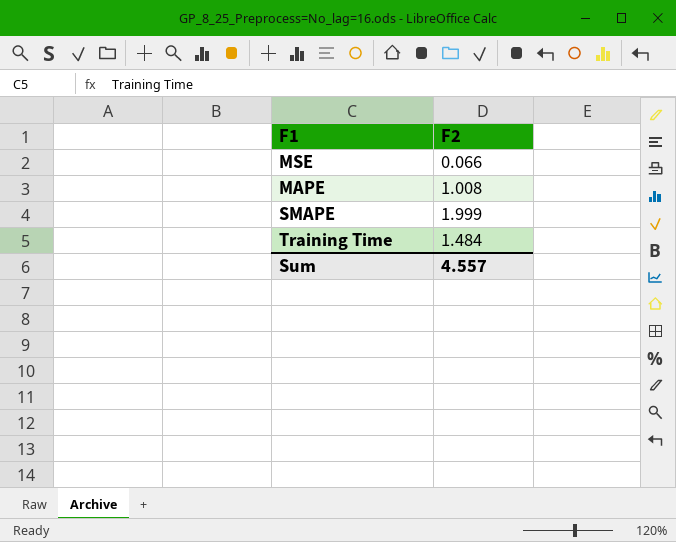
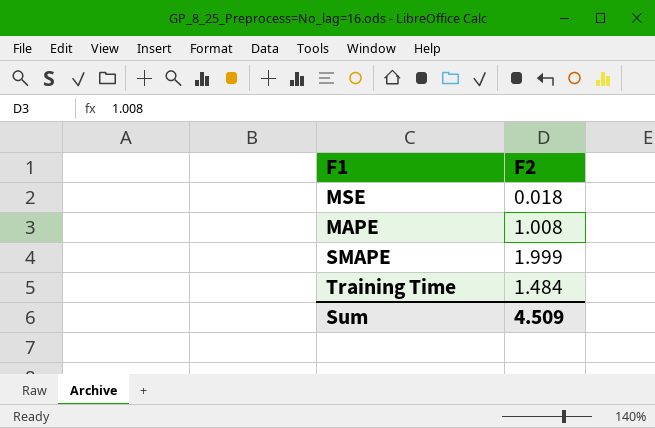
MSE | F2: 0.066 -> 0.018
Sum | F2: 4.557 -> 4.509

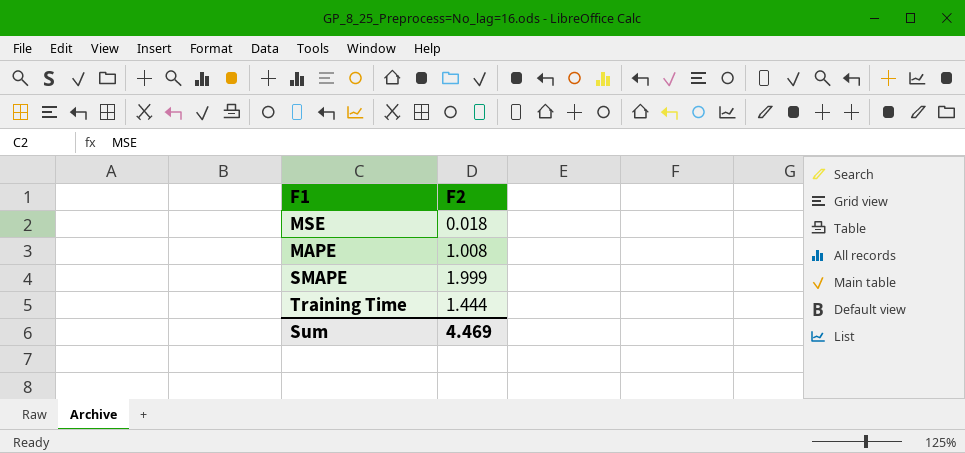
Training Time | F2: 1.484 -> 1.444
Sum | F2: 4.509 -> 4.469

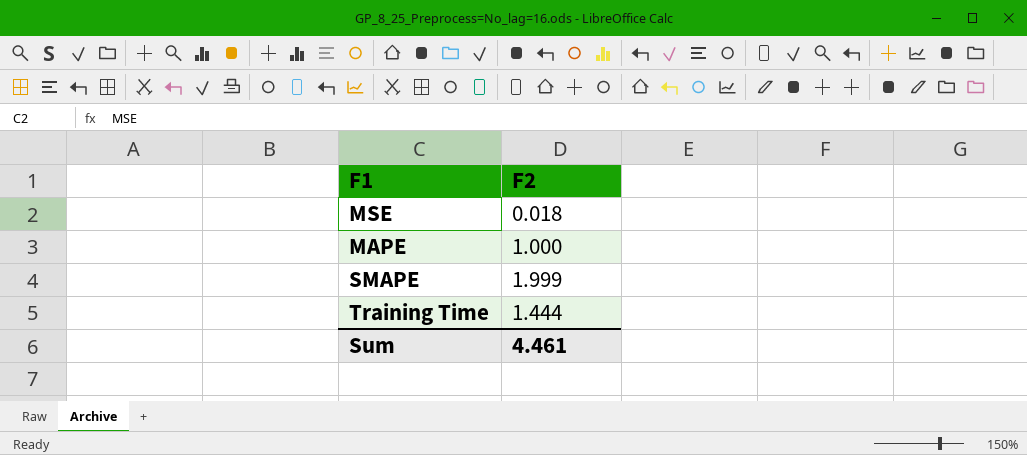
MAPE | F2: 1.008 -> 1.000
Sum | F2: 4.469 -> 4.461

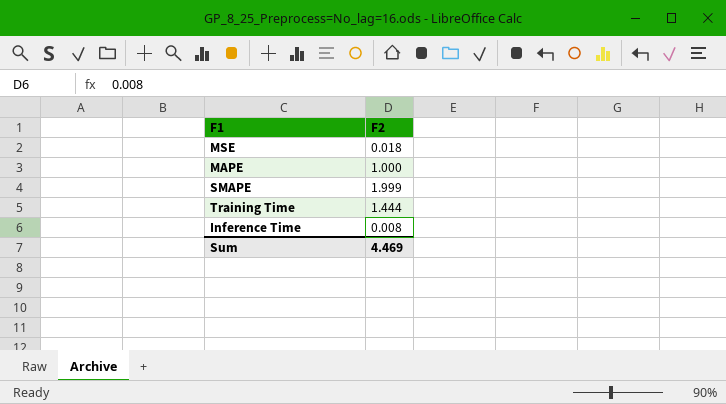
row Inference Time: none -> 0.008
Sum | F2: 4.461 -> 4.469

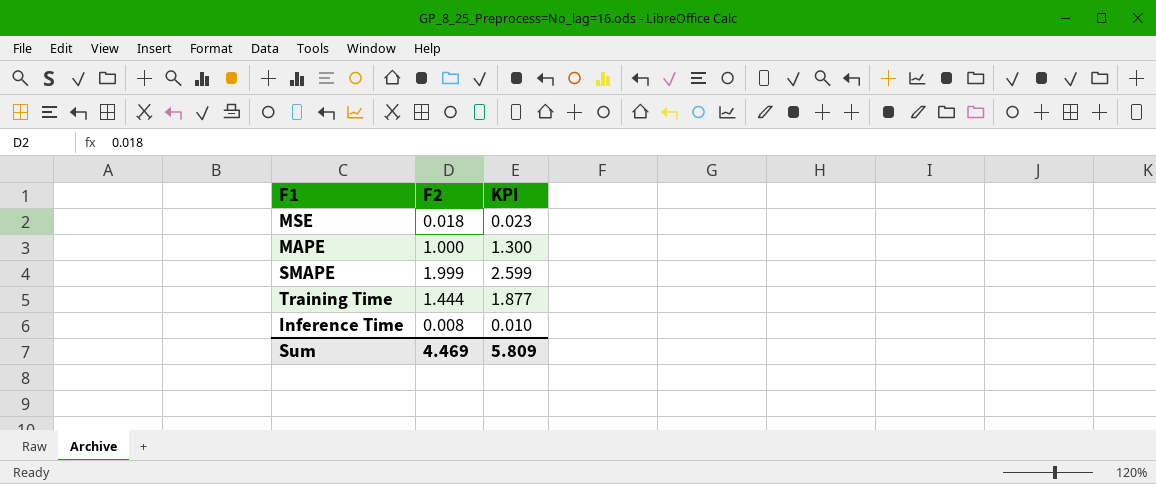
column KPI | formula: none -> [F2] * 1.3

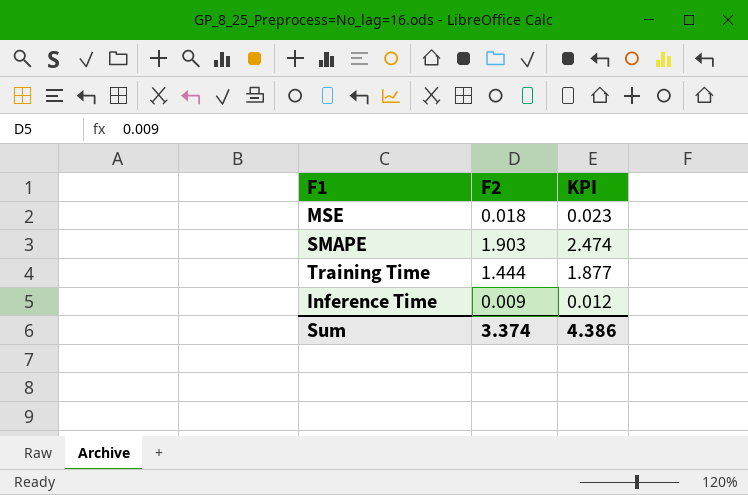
row MAPE: 1.000 | 1.300 -> none
SMAPE | F2: 1.999 -> 1.903
SMAPE | KPI: 2.599 -> 2.474
Inference Time | F2: 0.008 -> 0.009
Inference Time | KPI: 0.010 -> 0.012
Sum | F2: 4.469 -> 3.374
Sum | KPI: 5.809 -> 4.386

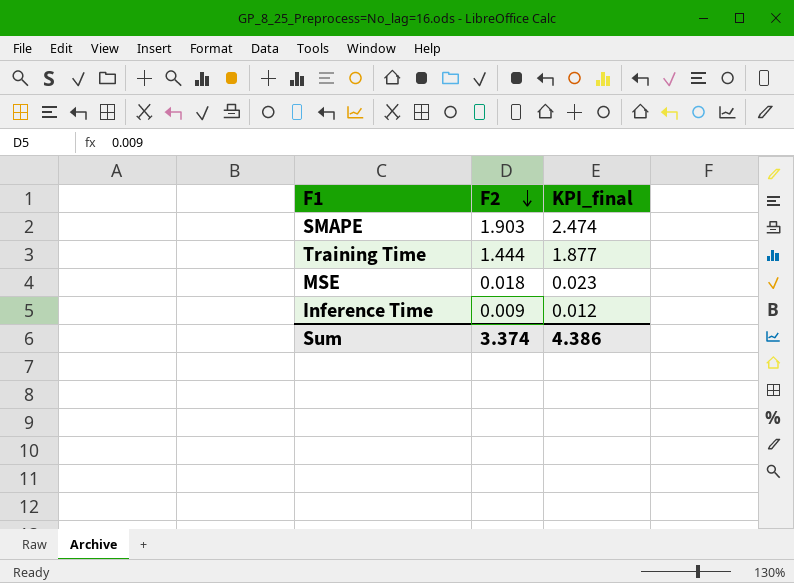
row order: none -> F2 descending
column name: KPI -> KPI_final

